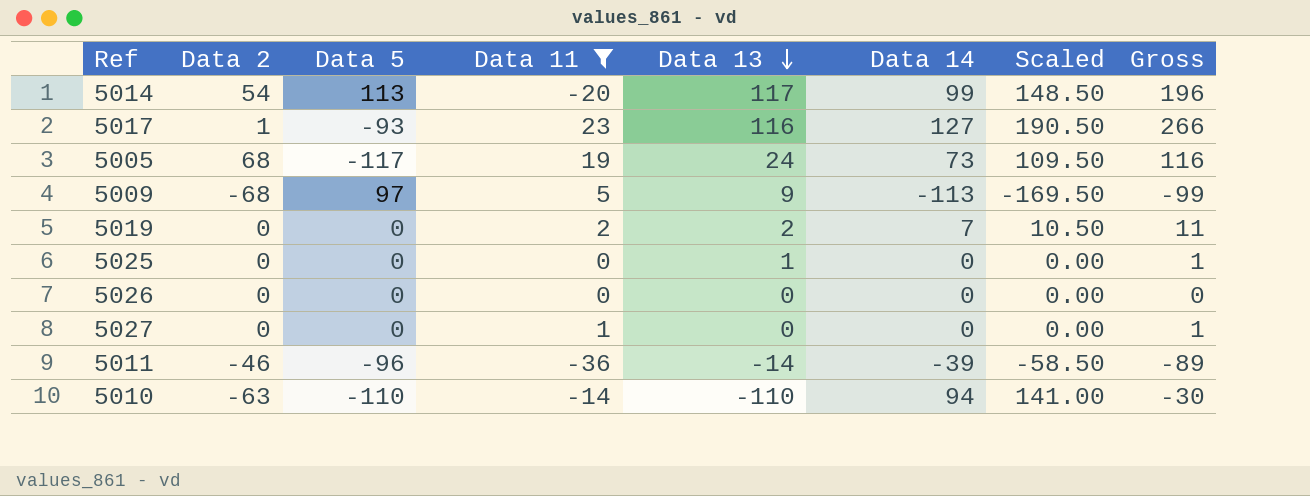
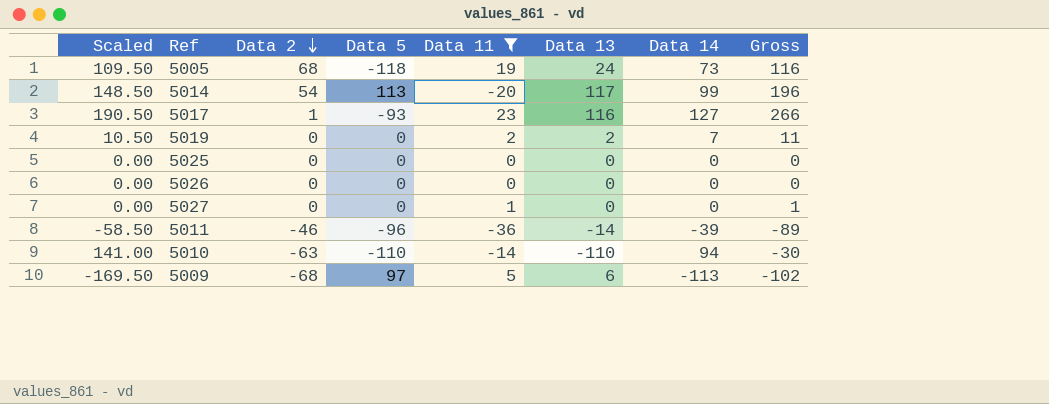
row order: Data 13 descending -> Data 2 descending
column Scaled | position: 7 -> 1
5005 | Data 5: -117 -> -118
5025 | Data 13: 1 -> 0
5025 | Gross: 1 -> 0
5009 | Data 13: 9 -> 6
5009 | Gross: -99 -> -102

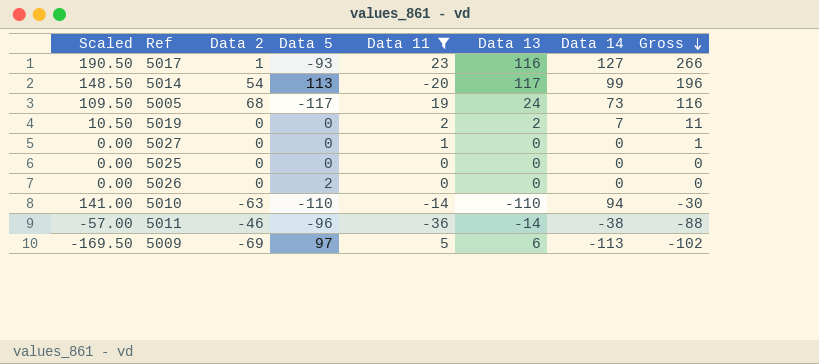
row order: Data 2 descending -> Gross descending
5005 | Data 5: -118 -> -117
5026 | Data 5: 0 -> 2
5011 | Scaled: -58.50 -> -57.00
5011 | Data 14: -39 -> -38
5011 | Gross: -89 -> -88
5009 | Data 2: -68 -> -69

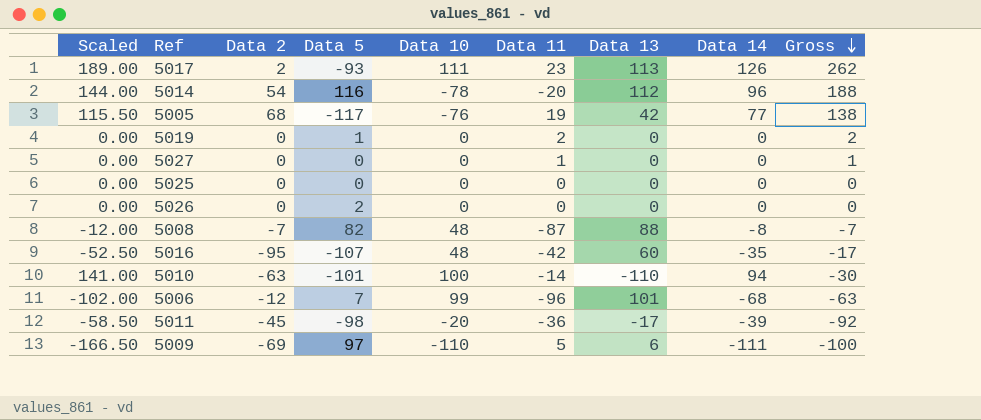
filter: Data 11 >= -36 -> none
column Data 10 | position: none -> 5
5017 | Scaled: 190.50 -> 189.00
5017 | Data 2: 1 -> 2
5017 | Data 13: 116 -> 113
5017 | Data 14: 127 -> 126
5017 | Gross: 266 -> 262
5014 | Scaled: 148.50 -> 144.00
5014 | Data 5: 113 -> 116
5014 | Data 13: 117 -> 112
5014 | Data 14: 99 -> 96
5014 | Gross: 196 -> 188
5005 | Scaled: 109.50 -> 115.50
5005 | Data 13: 24 -> 42
5005 | Data 14: 73 -> 77
5005 | Gross: 116 -> 138
5019 | Scaled: 10.50 -> 0.00
5019 | Data 5: 0 -> 1
5019 | Data 13: 2 -> 0
5019 | Data 14: 7 -> 0
5019 | Gross: 11 -> 2
5010 | Data 5: -110 -> -101
5011 | Scaled: -57.00 -> -58.50
5011 | Data 2: -46 -> -45
5011 | Data 5: -96 -> -98
5011 | Data 13: -14 -> -17
5011 | Data 14: -38 -> -39
5011 | Gross: -88 -> -92
5009 | Scaled: -169.50 -> -166.50
5009 | Data 14: -113 -> -111
5009 | Gross: -102 -> -100

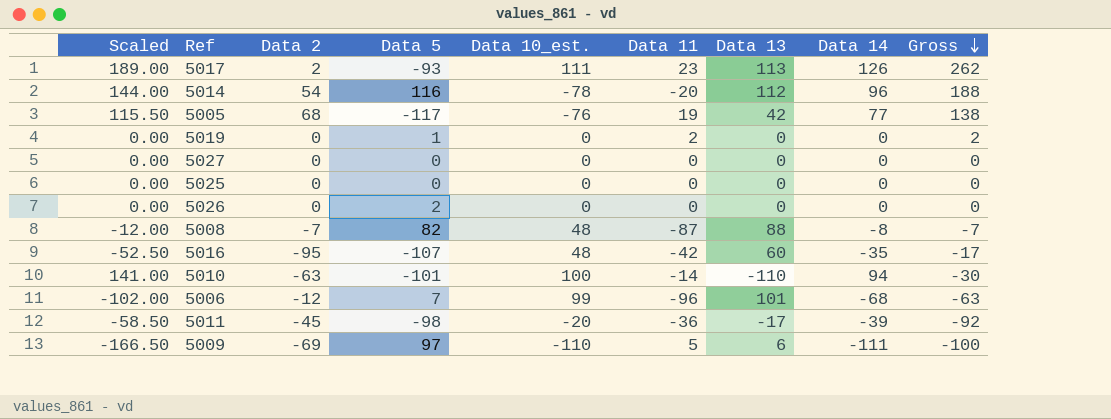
column name: Data 10 -> Data 10_est.
5027 | Data 11: 1 -> 0
5027 | Gross: 1 -> 0

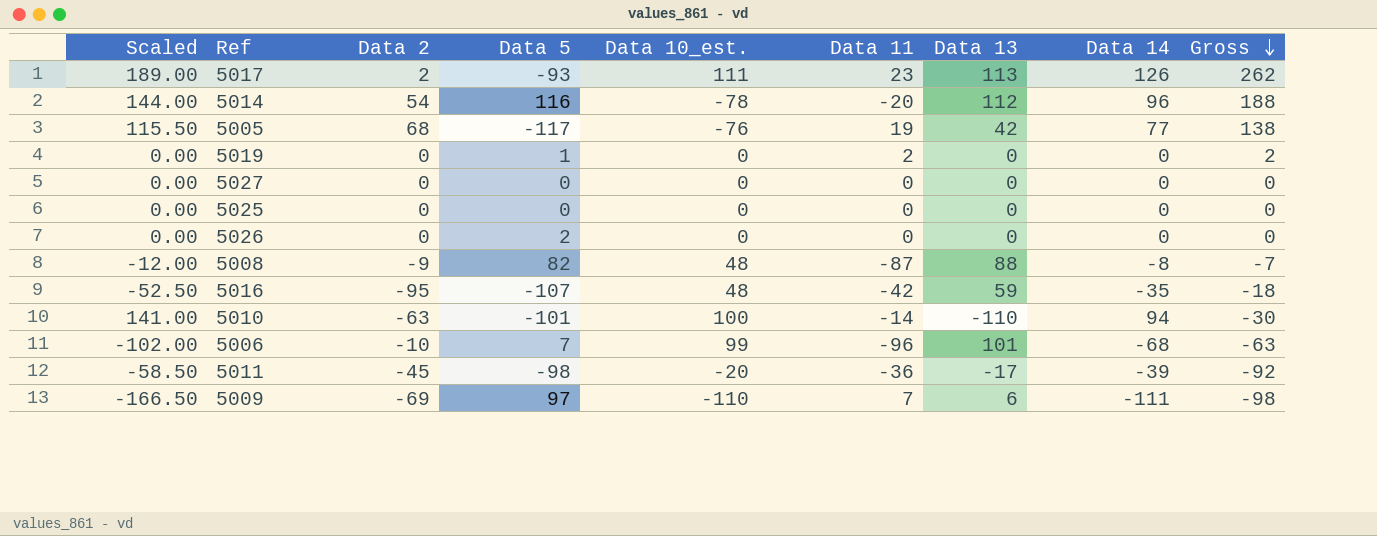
5008 | Data 2: -7 -> -9
5016 | Data 13: 60 -> 59
5016 | Gross: -17 -> -18
5006 | Data 2: -12 -> -10
5009 | Data 11: 5 -> 7
5009 | Gross: -100 -> -98

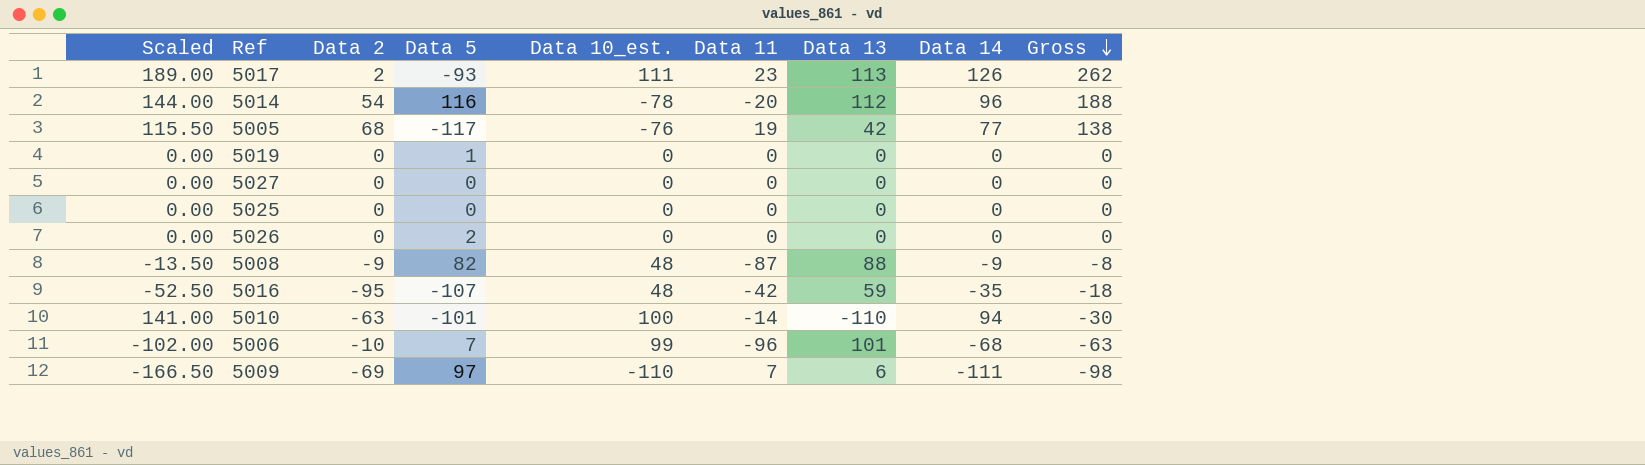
row 5011: -58.50 | -45 | -98 | -20 | -36 | -17 | -39 | -92 -> none
5019 | Data 11: 2 -> 0
5019 | Gross: 2 -> 0
5008 | Scaled: -12.00 -> -13.50
5008 | Data 14: -8 -> -9
5008 | Gross: -7 -> -8

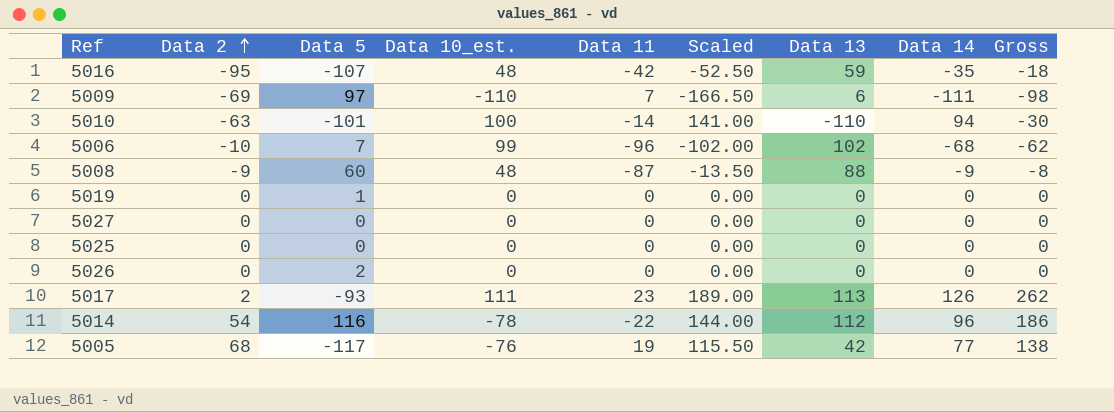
row order: Gross descending -> Data 2 ascending
column Scaled | position: 1 -> 6
5006 | Data 13: 101 -> 102
5006 | Gross: -63 -> -62
5008 | Data 5: 82 -> 60
5014 | Data 11: -20 -> -22
5014 | Gross: 188 -> 186

